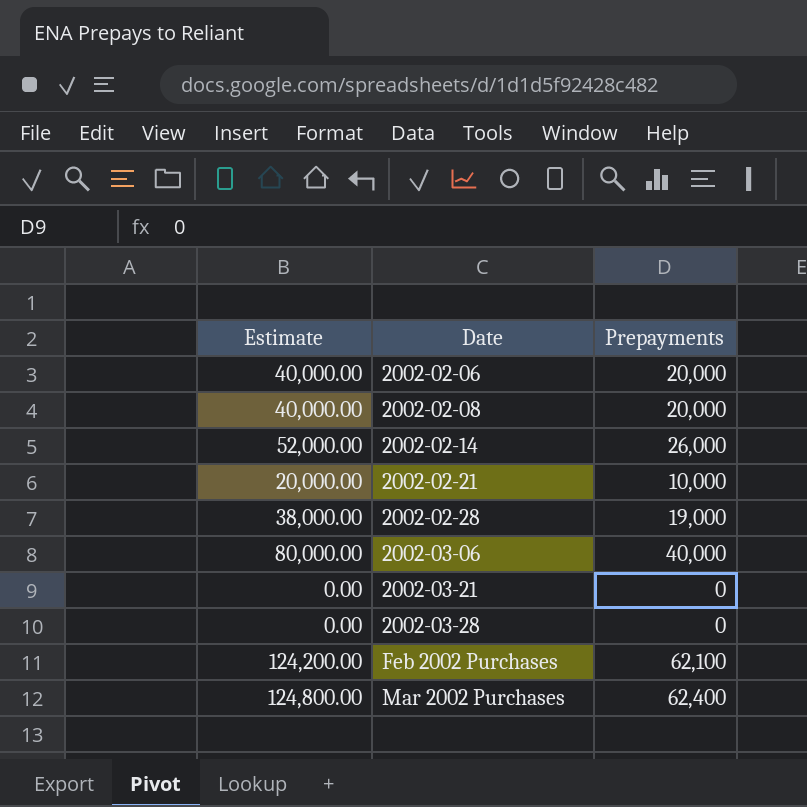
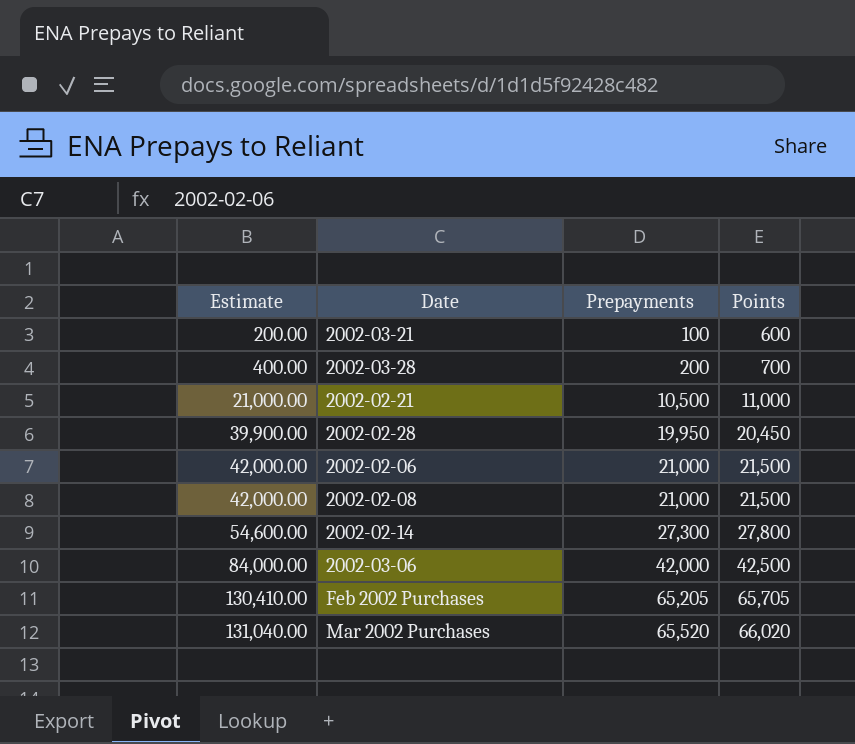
row order: Date ascending -> Estimate ascending
column Points | formula: none -> [Prepayments] + 500
2002-03-21 | Estimate: 0.00 -> 200.00
2002-03-21 | Prepayments: 0 -> 100
2002-03-28 | Estimate: 0.00 -> 400.00
2002-03-28 | Prepayments: 0 -> 200
2002-02-21 | Estimate: 20,000.00 -> 21,000.00
2002-02-21 | Prepayments: 10,000 -> 10,500
2002-02-28 | Estimate: 38,000.00 -> 39,900.00
2002-02-28 | Prepayments: 19,000 -> 19,950
2002-02-06 | Estimate: 40,000.00 -> 42,000.00
2002-02-06 | Prepayments: 20,000 -> 21,000
2002-02-08 | Estimate: 40,000.00 -> 42,000.00
2002-02-08 | Prepayments: 20,000 -> 21,000
2002-02-14 | Estimate: 52,000.00 -> 54,600.00
2002-02-14 | Prepayments: 26,000 -> 27,300
2002-03-06 | Estimate: 80,000.00 -> 84,000.00
2002-03-06 | Prepayments: 40,000 -> 42,000
Feb 2002 Purchases | Estimate: 124,200.00 -> 130,410.00
Feb 2002 Purchases | Prepayments: 62,100 -> 65,205
Mar 2002 Purchases | Estimate: 124,800.00 -> 131,040.00
Mar 2002 Purchases | Prepayments: 62,400 -> 65,520

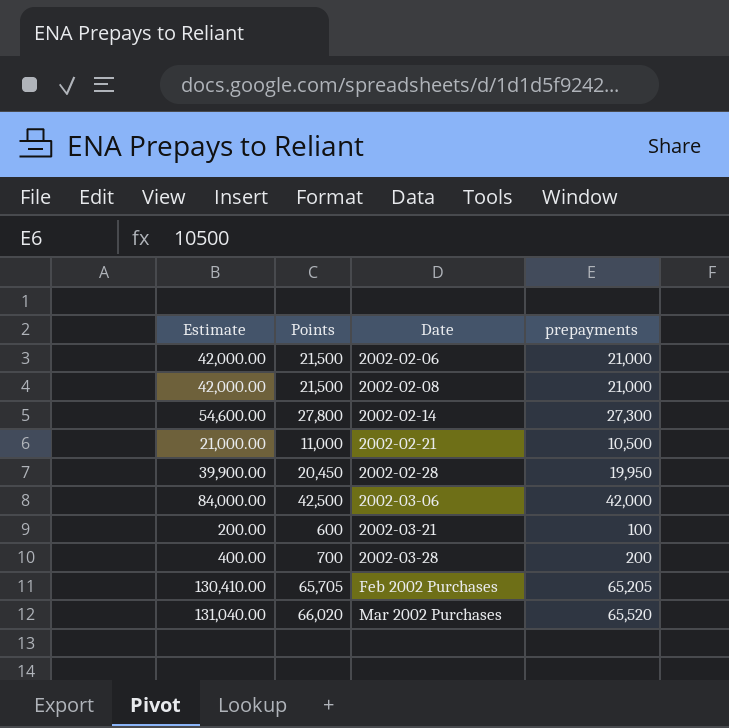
row order: Estimate ascending -> Date ascending
column Points | position: 4 -> 2
column name: Prepayments -> prepayments

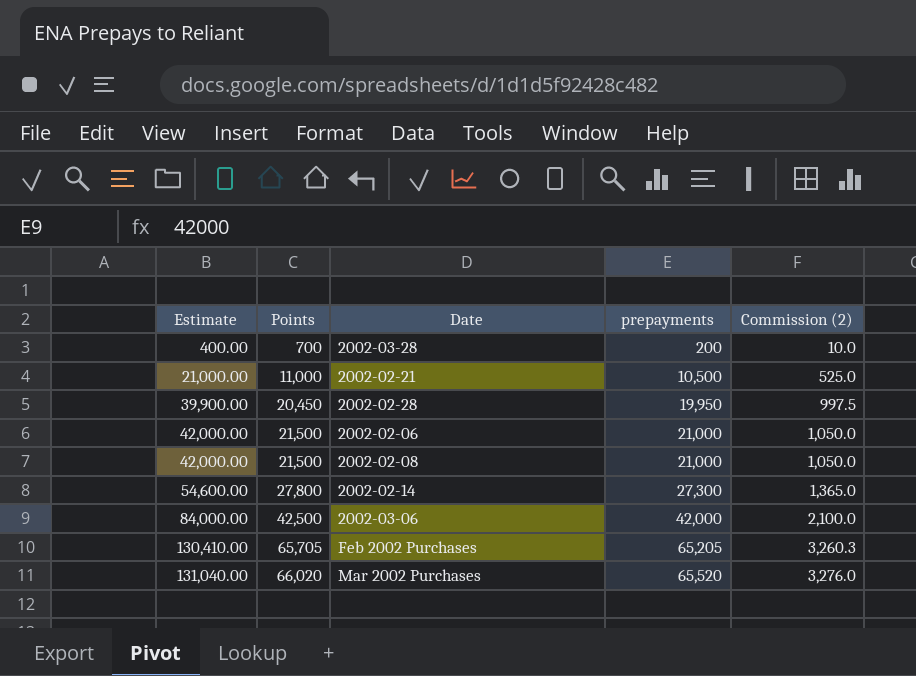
row order: Date ascending -> Estimate ascending
column Commission (2) | formula: none -> [prepayments] * 0.05
row 2002-03-21: 200.00 | 600 | 100 -> none

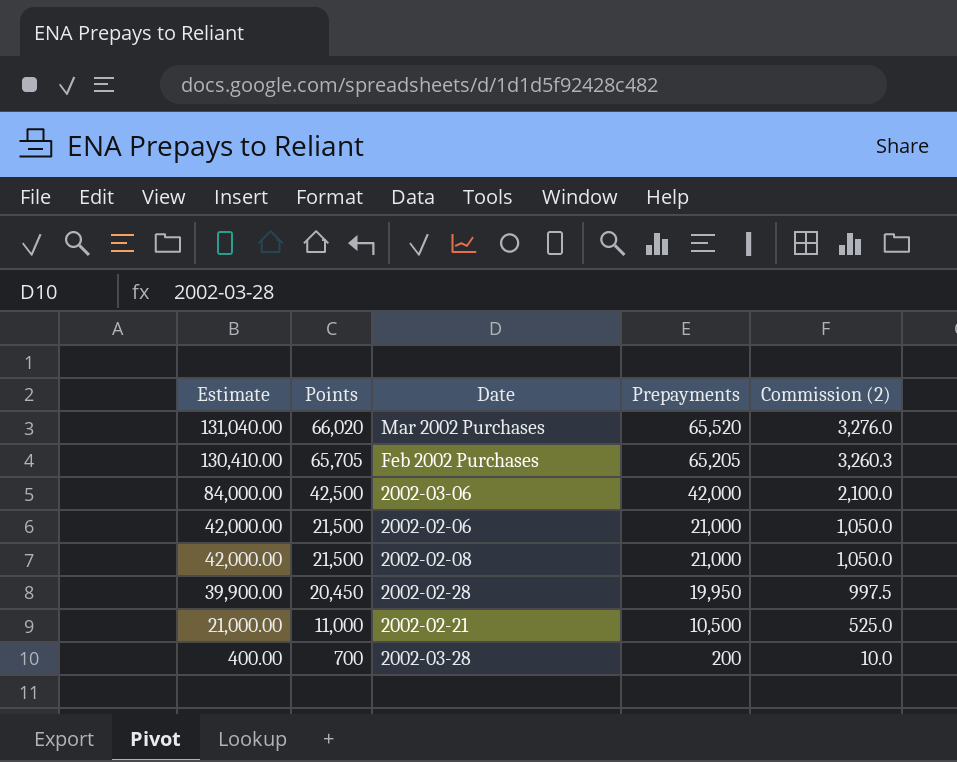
row order: Estimate ascending -> Estimate descending
column name: prepayments -> Prepayments
row 2002-02-14: 54,600.00 | 27,800 | 27,300 | 1,365.0 -> none

